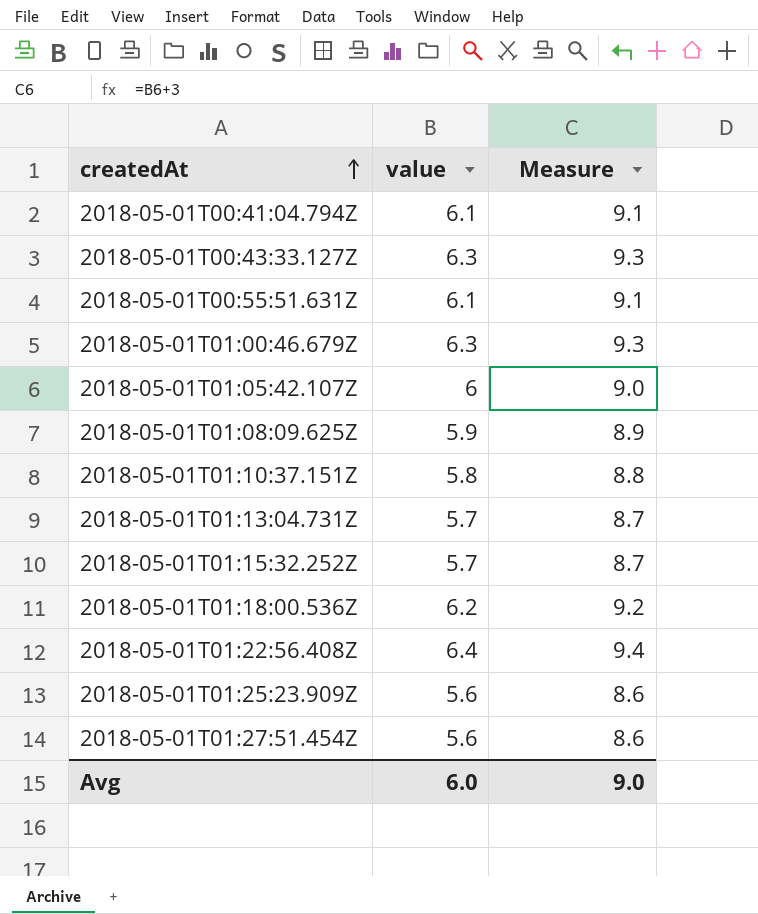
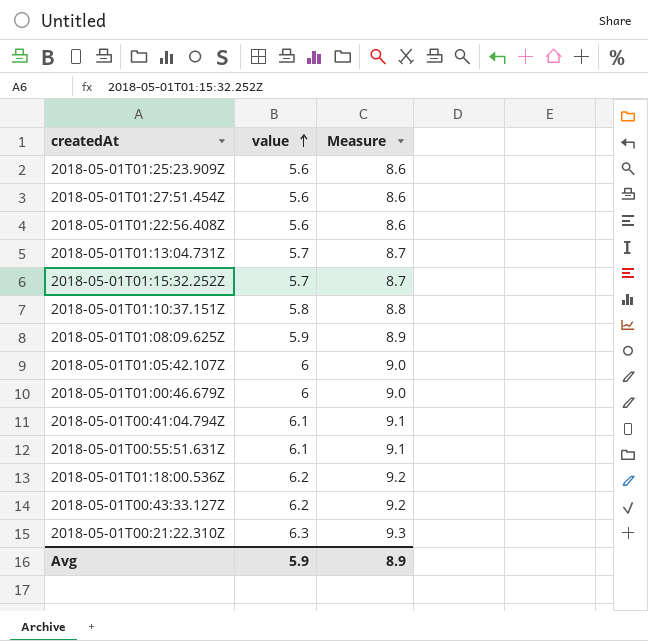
row order: createdAt ascending -> value ascending
2018-05-01T01:22:56.408Z | value: 6.4 -> 5.6
2018-05-01T01:22:56.408Z | Measure: 9.4 -> 8.6
2018-05-01T01:00:46.679Z | value: 6.3 -> 6
2018-05-01T01:00:46.679Z | Measure: 9.3 -> 9.0
2018-05-01T00:43:33.127Z | value: 6.3 -> 6.2
2018-05-01T00:43:33.127Z | Measure: 9.3 -> 9.2
row 2018-05-01T00:21:22.310Z: none -> 6.3 | 9.3
Avg | value: 6.0 -> 5.9
Avg | Measure: 9.0 -> 8.9

